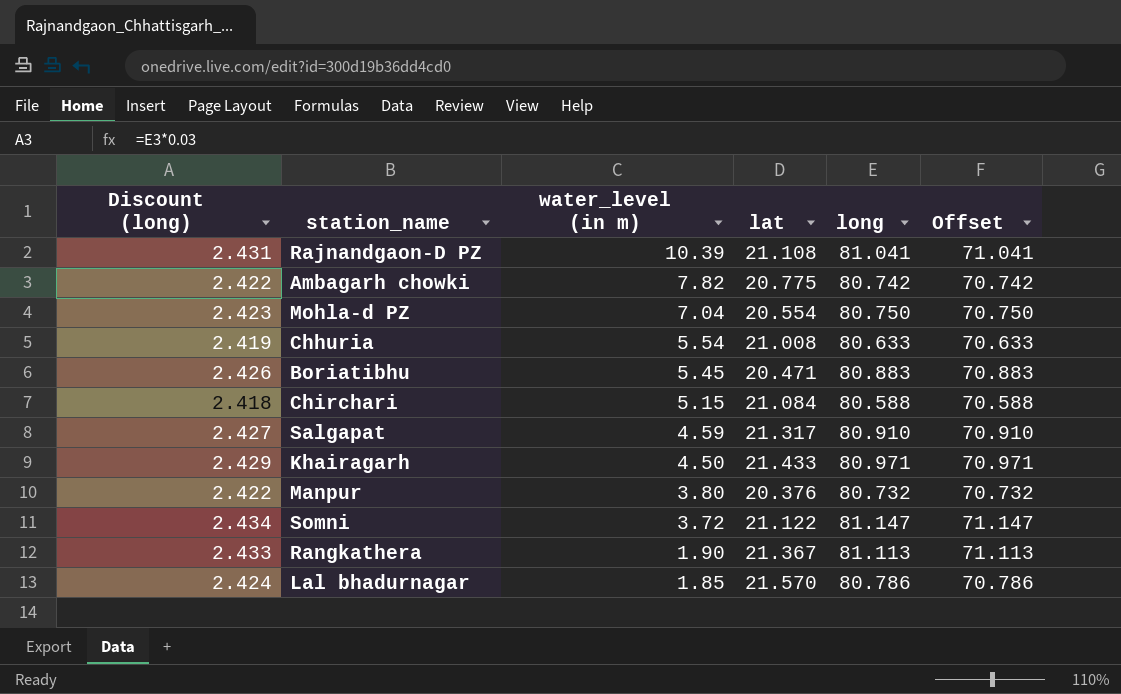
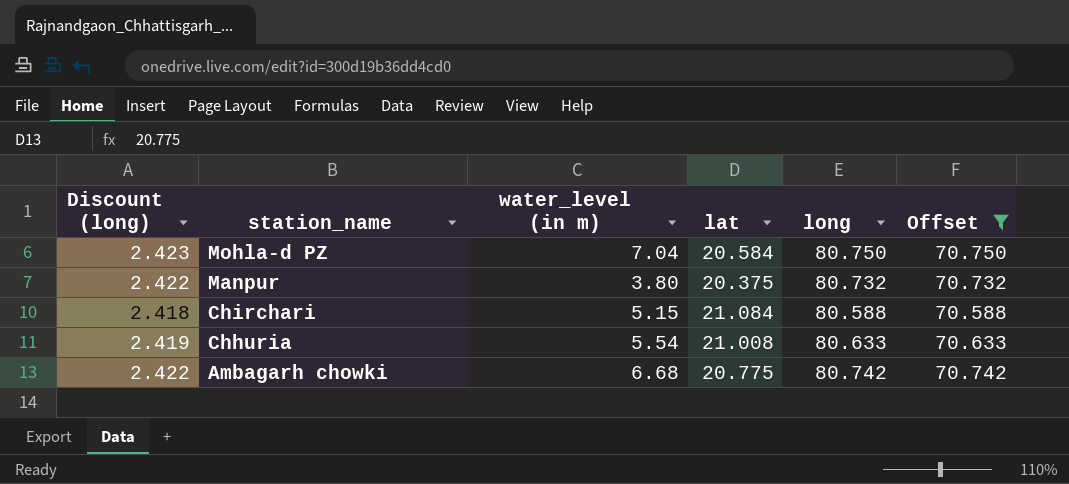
filter: none -> Offset <= 70.750
row order: water_level (in m) descending -> station_name descending
Mohla-d PZ | lat: 20.554 -> 20.584
Manpur | lat: 20.376 -> 20.375
Ambagarh chowki | water_level (in m): 7.82 -> 6.68

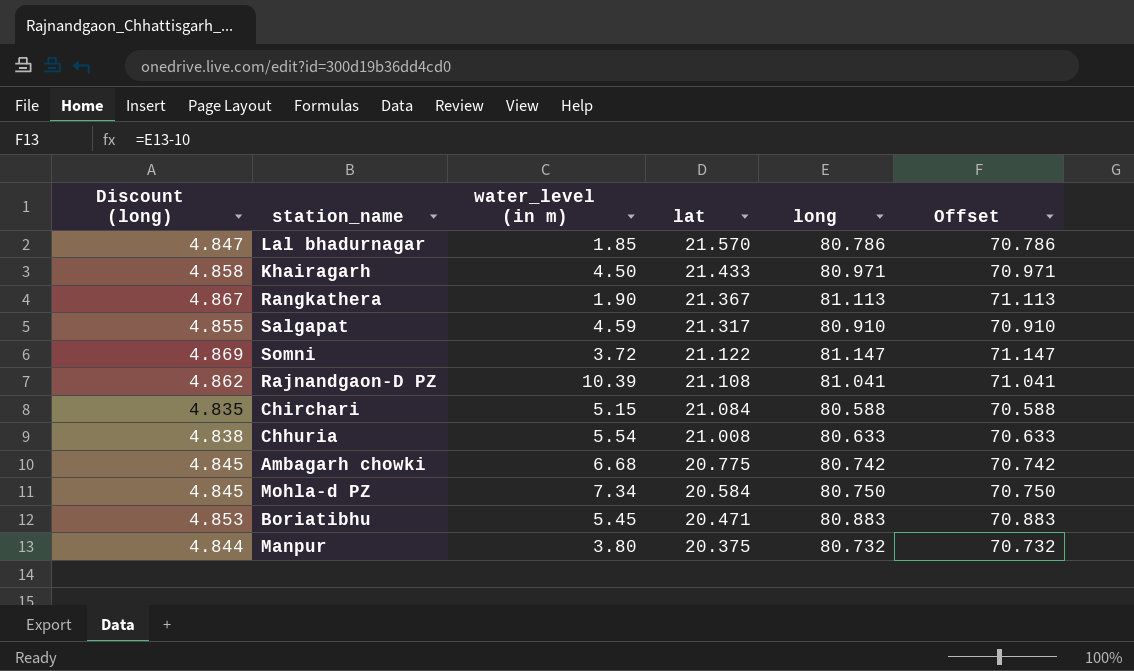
filter: Offset <= 70.750 -> none
row order: station_name descending -> lat descending
column Discount (long) | formula: [long] * 0.03 -> [long] * 0.06
Mohla-d PZ | water_level (in m): 7.04 -> 7.34

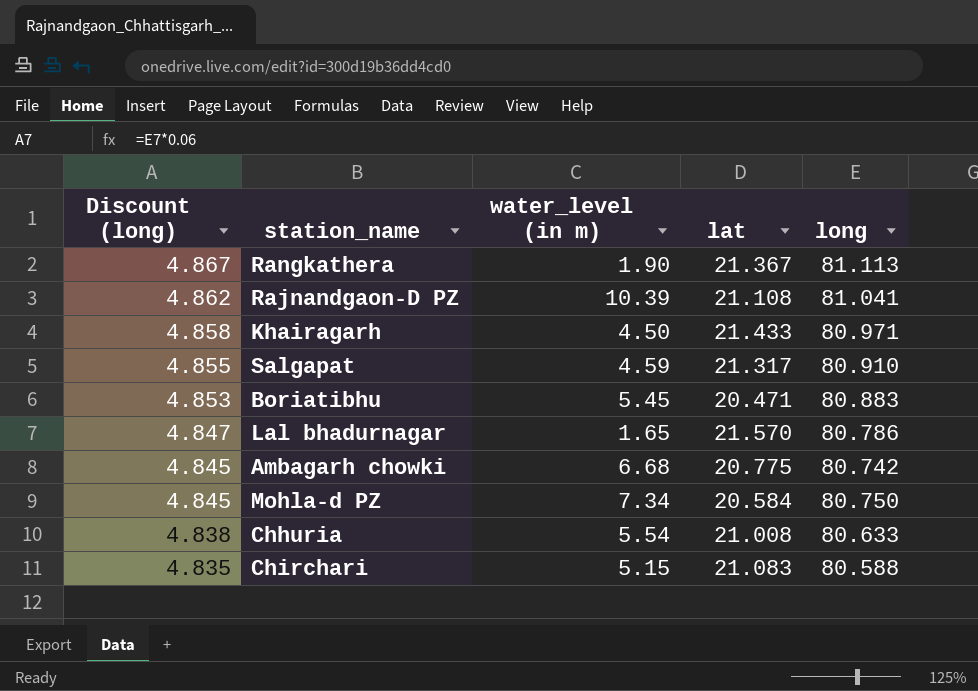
row order: lat descending -> Discount (long) descending
column Offset | formula: [long] - 10 -> none
row Somni: 4.869 | 3.72 | 21.122 | 81.147 | 71.147 -> none
row Manpur: 4.844 | 3.80 | 20.375 | 80.732 | 70.732 -> none
Lal bhadurnagar | water_level (in m): 1.85 -> 1.65
Chirchari | lat: 21.084 -> 21.083

